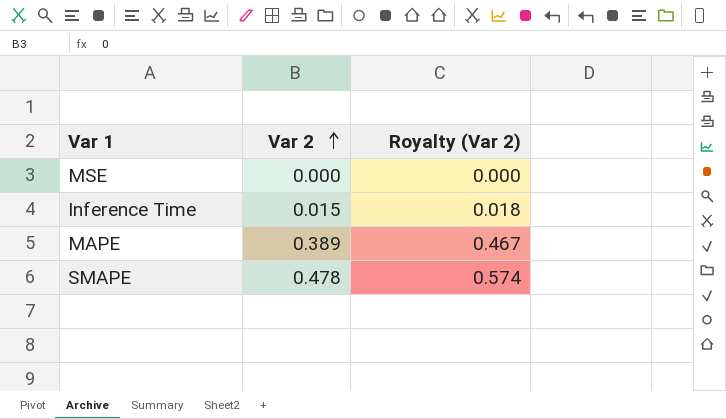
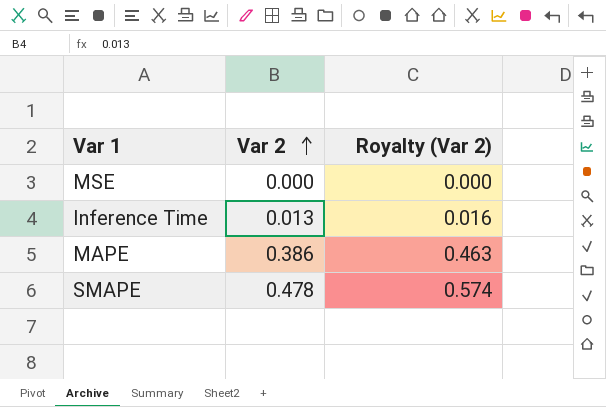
Inference Time | Var 2: 0.015 -> 0.013
Inference Time | Royalty (Var 2): 0.018 -> 0.016
MAPE | Var 2: 0.389 -> 0.386
MAPE | Royalty (Var 2): 0.467 -> 0.463

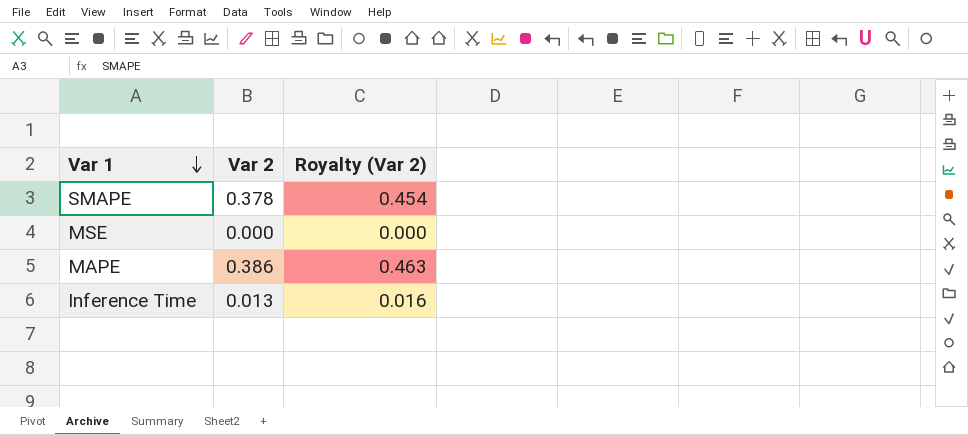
row order: Var 2 ascending -> Var 1 descending
SMAPE | Var 2: 0.478 -> 0.378
SMAPE | Royalty (Var 2): 0.574 -> 0.454

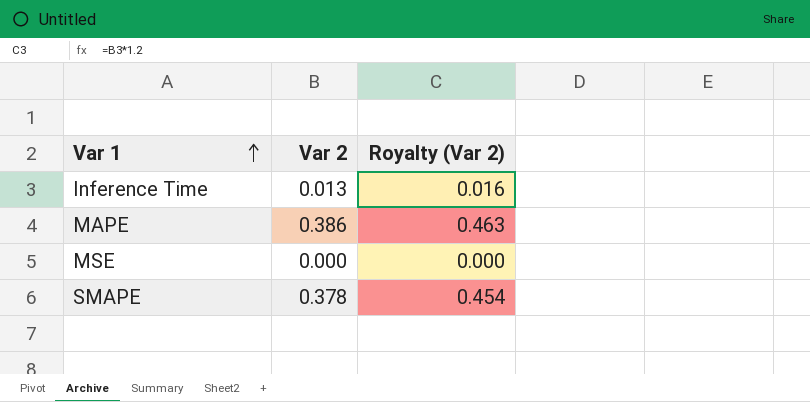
row order: Var 1 descending -> Var 1 ascending

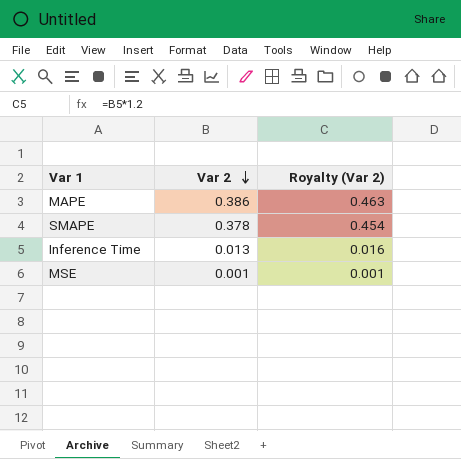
row order: Var 1 ascending -> Var 2 descending
MSE | Var 2: 0.000 -> 0.001
MSE | Royalty (Var 2): 0.000 -> 0.001

